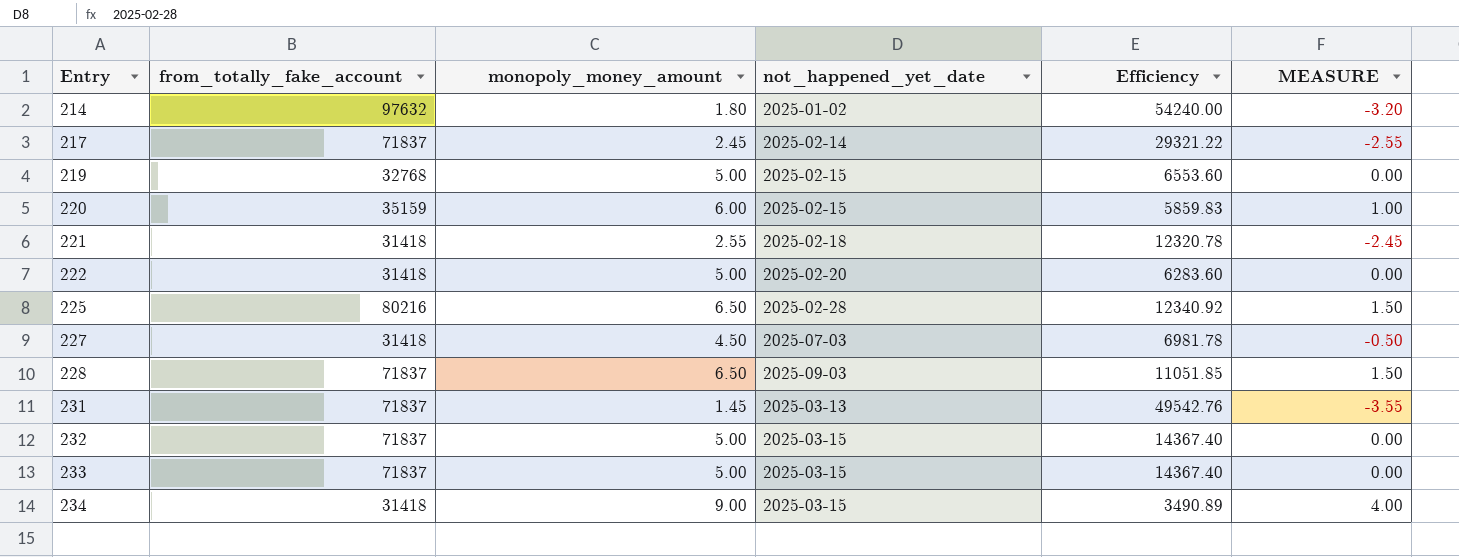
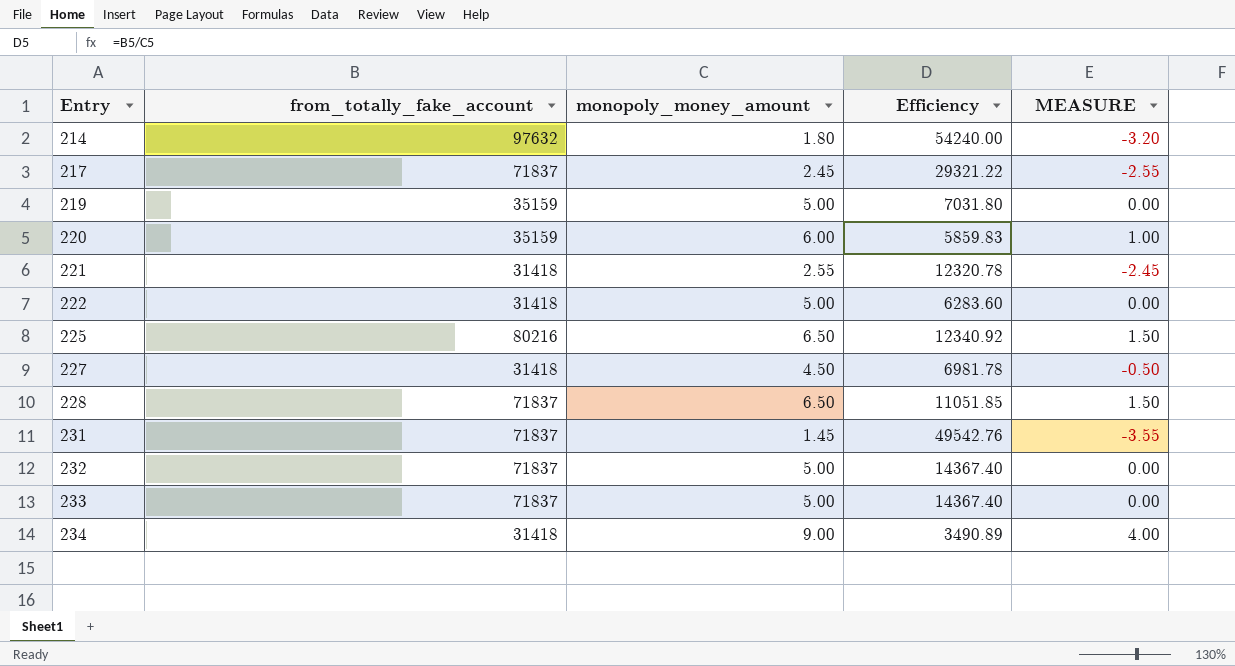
column not_happened_yet_date | position: 4 -> none
219 | from_totally_fake_account: 32768 -> 35159
219 | Efficiency: 6553.60 -> 7031.80

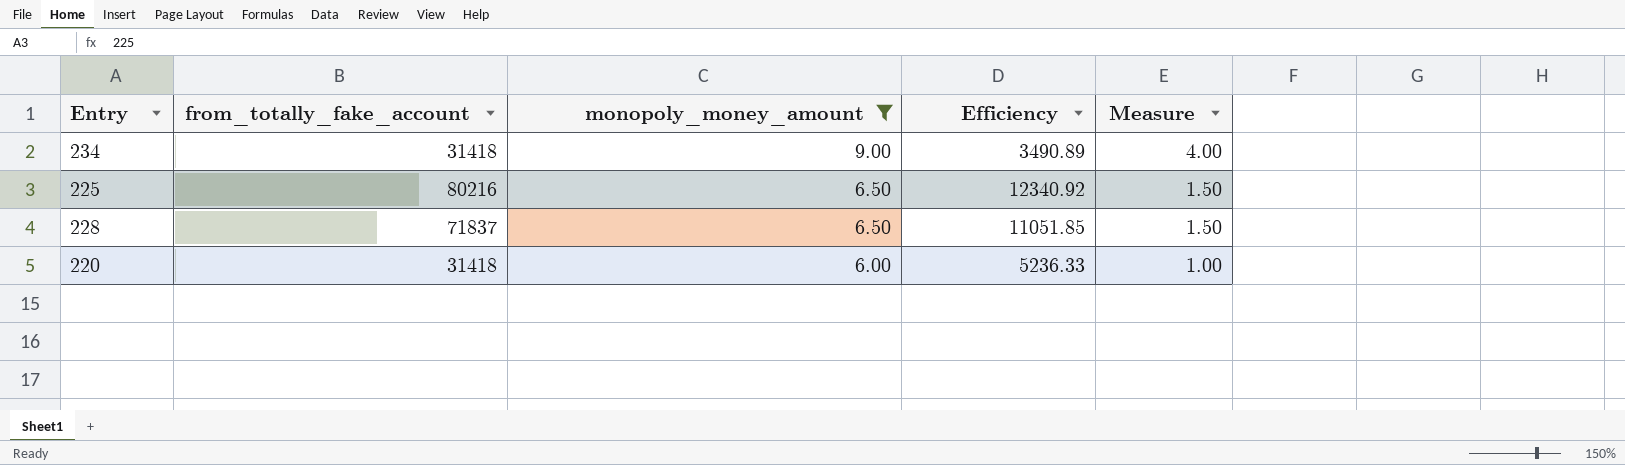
filter: none -> monopoly_money_amount >= 6.00
row order: Entry ascending -> monopoly_money_amount descending
column name: MEASURE -> Measure
220 | from_totally_fake_account: 35159 -> 31418
220 | Efficiency: 5859.83 -> 5236.33

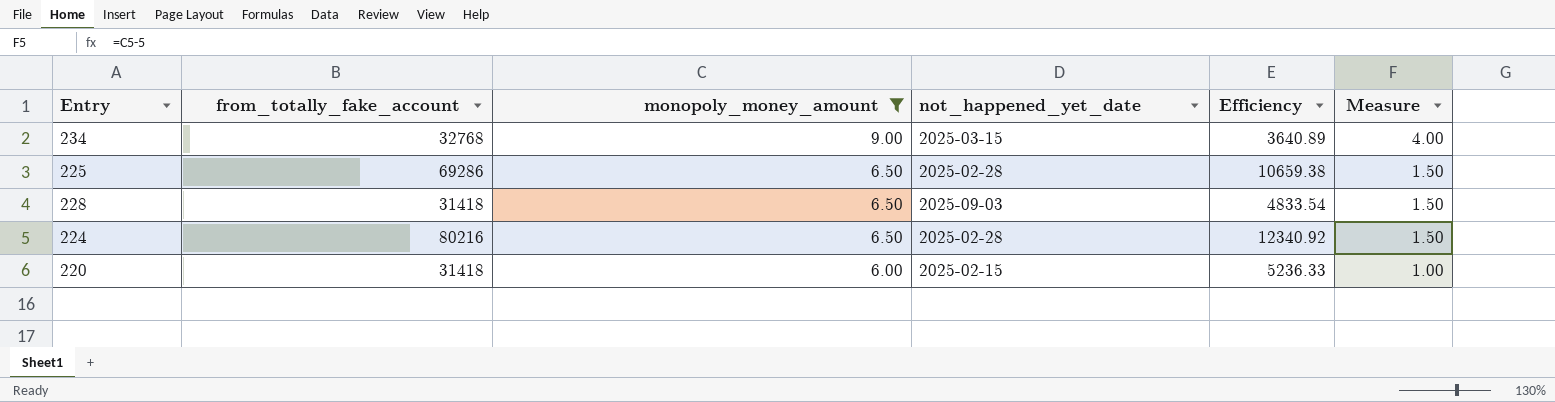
column not_happened_yet_date | position: none -> 4
234 | from_totally_fake_account: 31418 -> 32768
234 | Efficiency: 3490.89 -> 3640.89
225 | from_totally_fake_account: 80216 -> 69286
225 | Efficiency: 12340.92 -> 10659.38
228 | from_totally_fake_account: 71837 -> 31418
228 | Efficiency: 11051.85 -> 4833.54
row 224: none -> 80216 | 6.50 | 2025-02-28 | 12340.92 | 1.50

